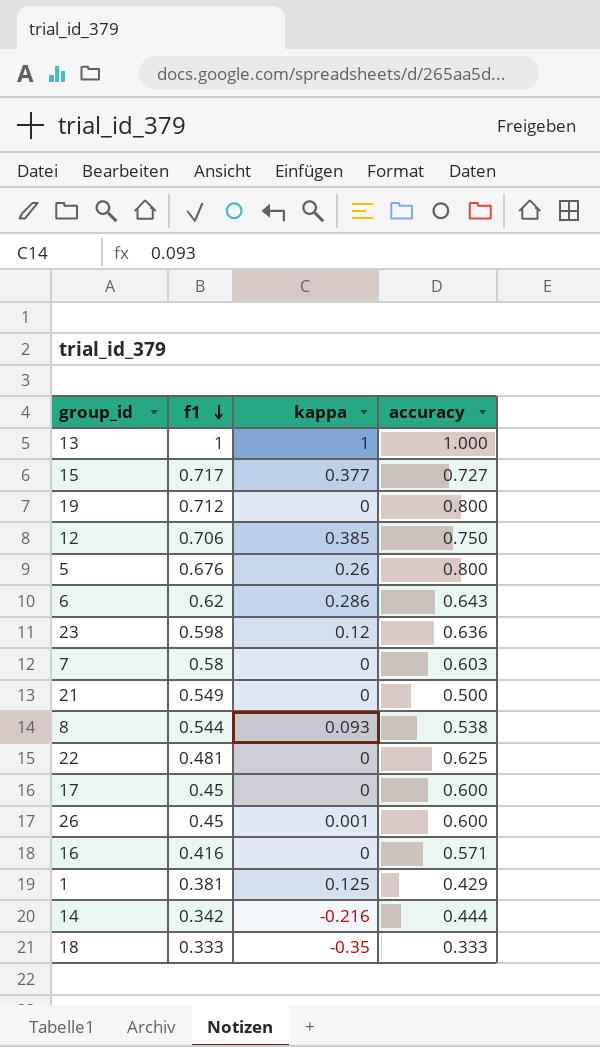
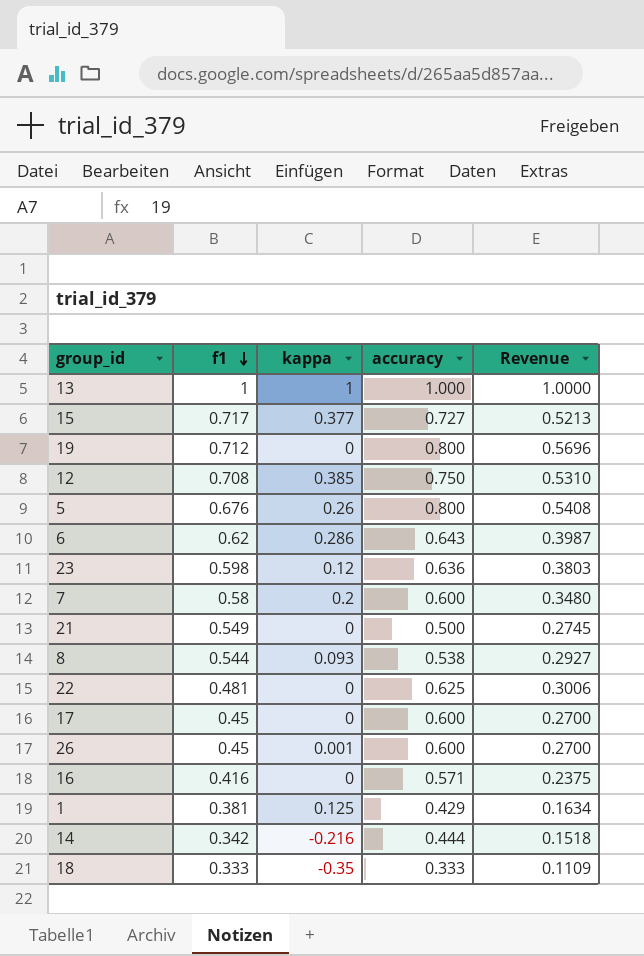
column Revenue | formula: none -> [f1] * [accuracy]
12 | f1: 0.706 -> 0.708
7 | kappa: 0 -> 0.2
7 | accuracy: 0.603 -> 0.600

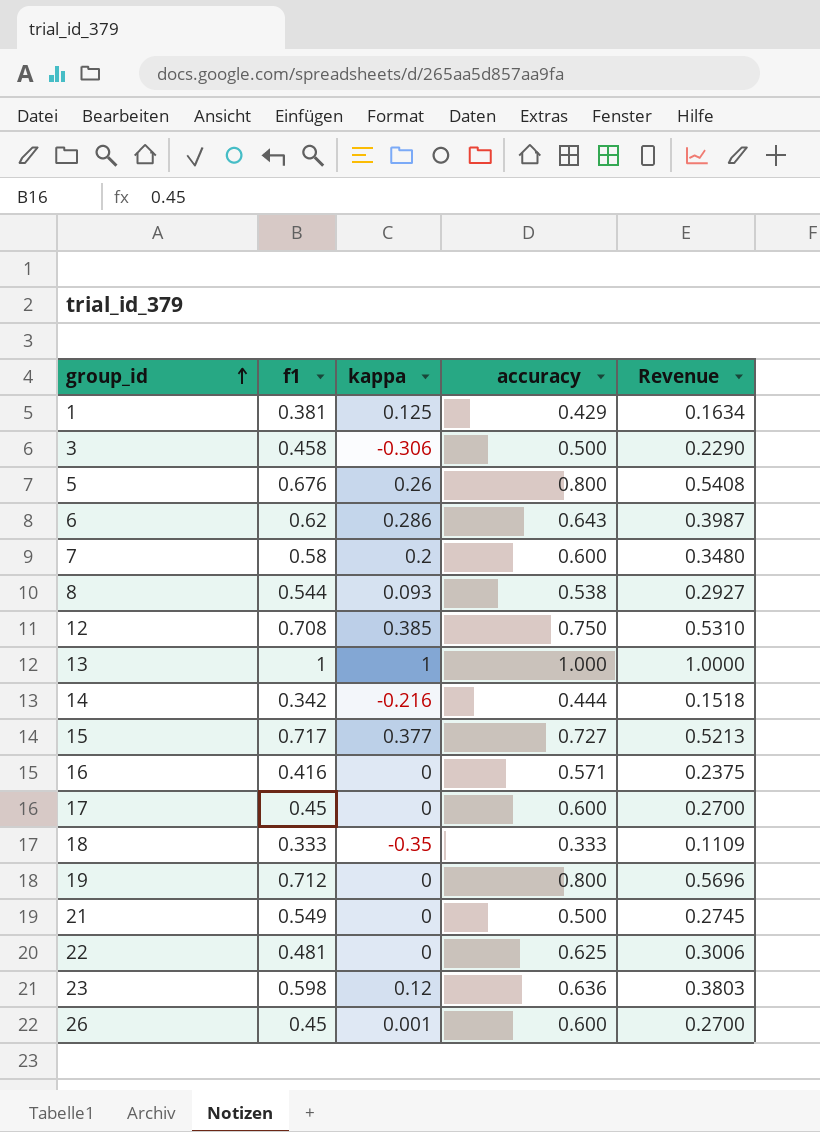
row order: f1 descending -> group_id ascending
row 3: none -> 0.458 | -0.306 | 0.500 | 0.2290

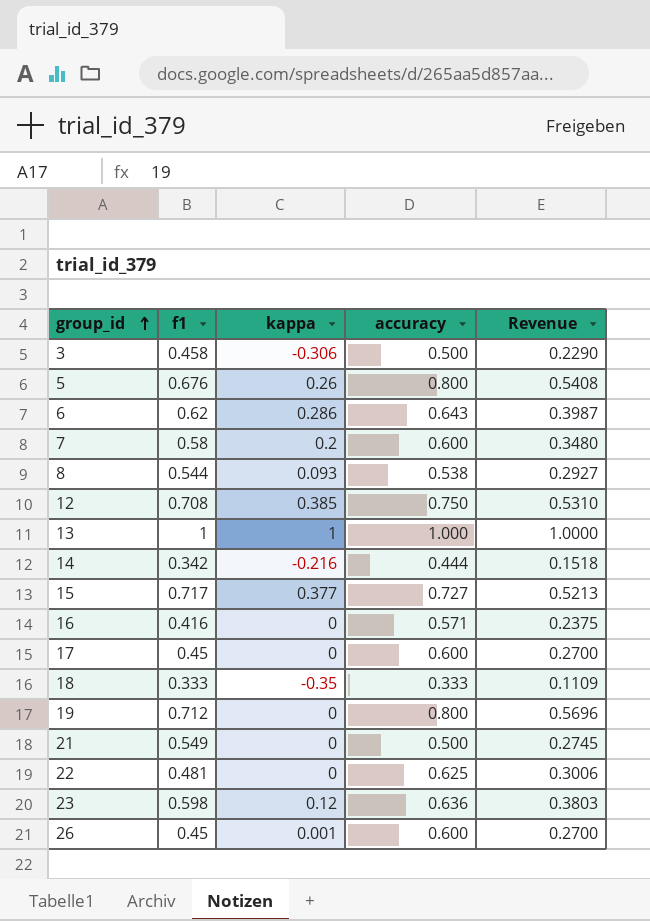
row 1: 0.381 | 0.125 | 0.429 | 0.1634 -> none

